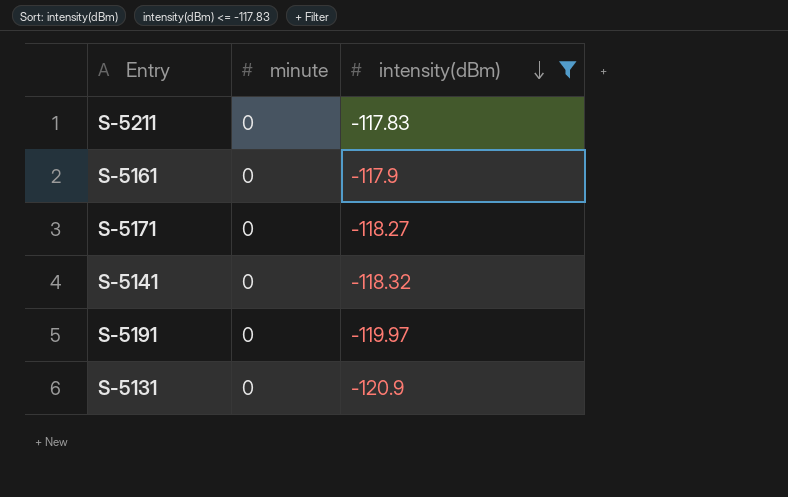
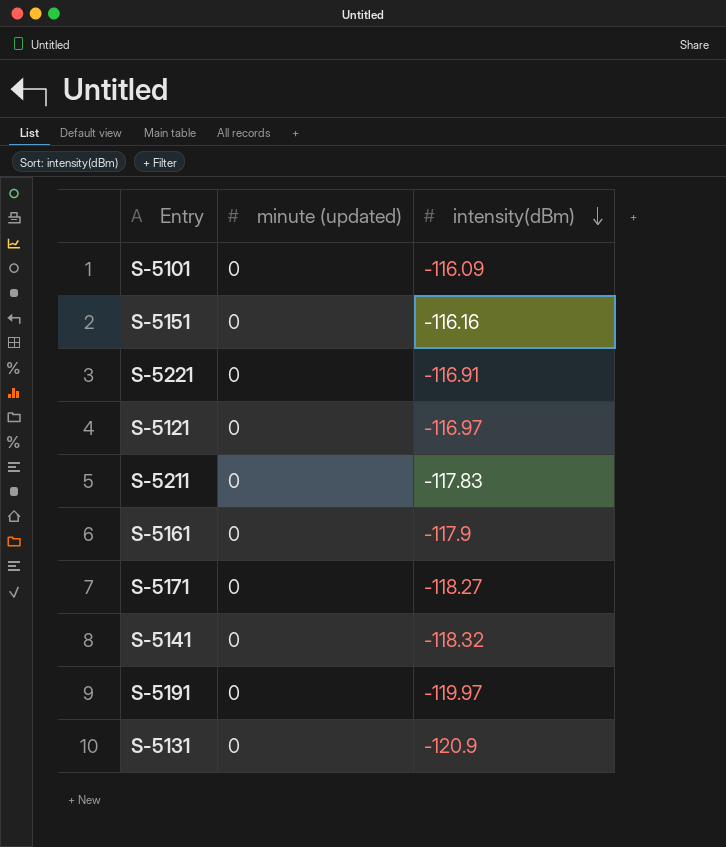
filter: intensity(dBm) <= -117.83 -> none
column name: minute -> minute (updated)

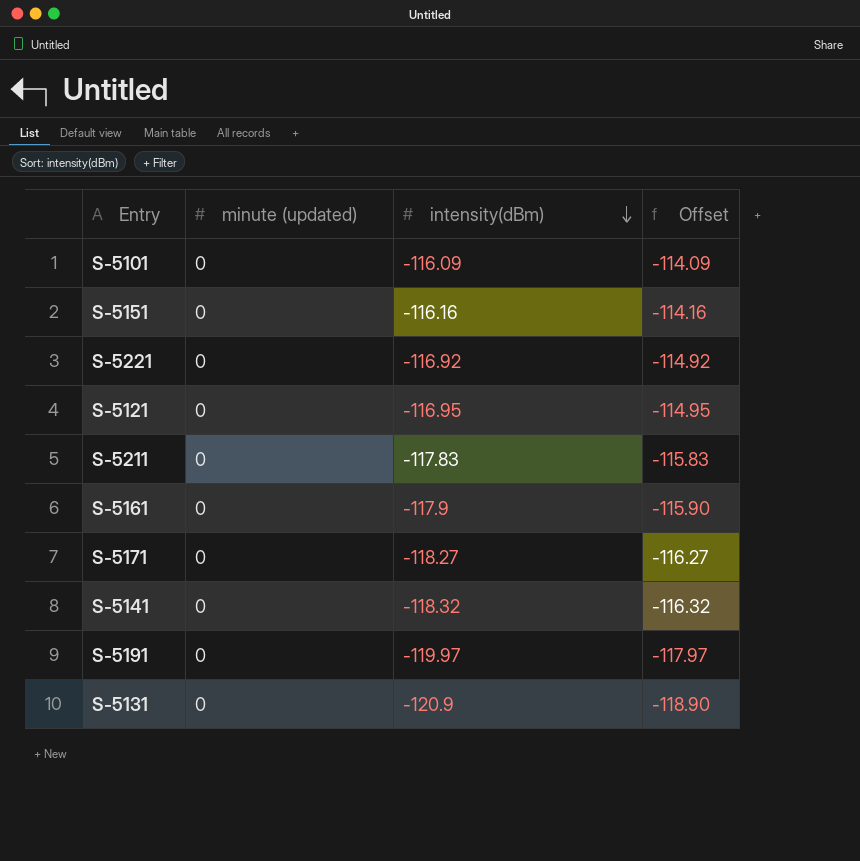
column Offset | formula: none -> [intensity(dBm)] + 2
S-5221 | intensity(dBm): -116.91 -> -116.92
S-5121 | intensity(dBm): -116.97 -> -116.95

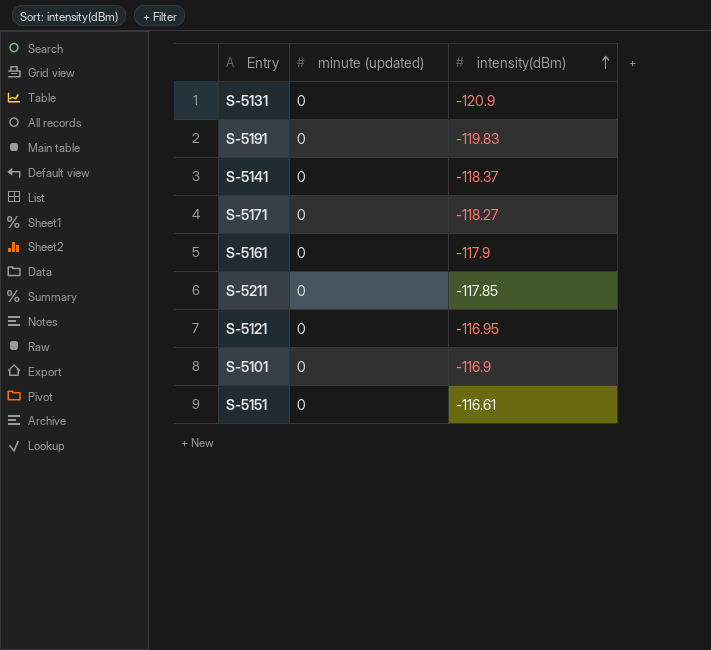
row order: intensity(dBm) descending -> intensity(dBm) ascending
column Offset | formula: [intensity(dBm)] + 2 -> none
row S-5221: 0 | -116.92 | -114.92 -> none
S-5191 | intensity(dBm): -119.97 -> -119.83
S-5141 | intensity(dBm): -118.32 -> -118.37
S-5211 | intensity(dBm): -117.83 -> -117.85
S-5101 | intensity(dBm): -116.09 -> -116.9
S-5151 | intensity(dBm): -116.16 -> -116.61

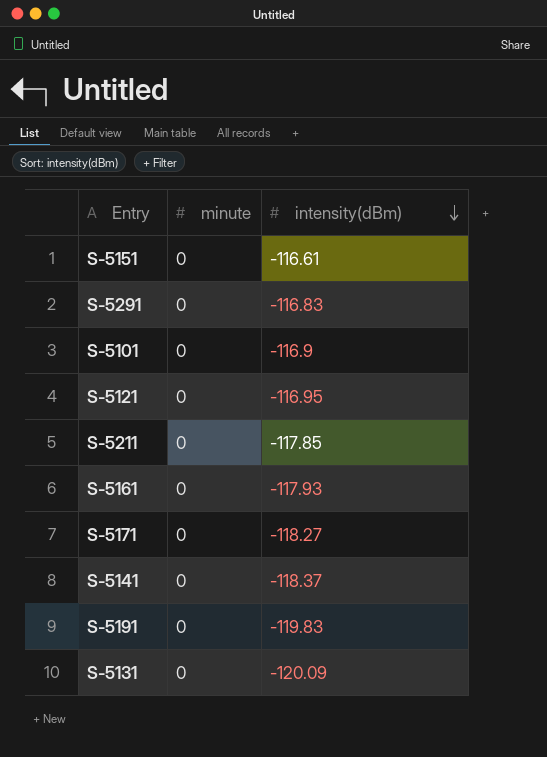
row order: intensity(dBm) ascending -> intensity(dBm) descending
column name: minute (updated) -> minute
row S-5291: none -> 0 | -116.83
S-5161 | intensity(dBm): -117.9 -> -117.93
S-5131 | intensity(dBm): -120.9 -> -120.09

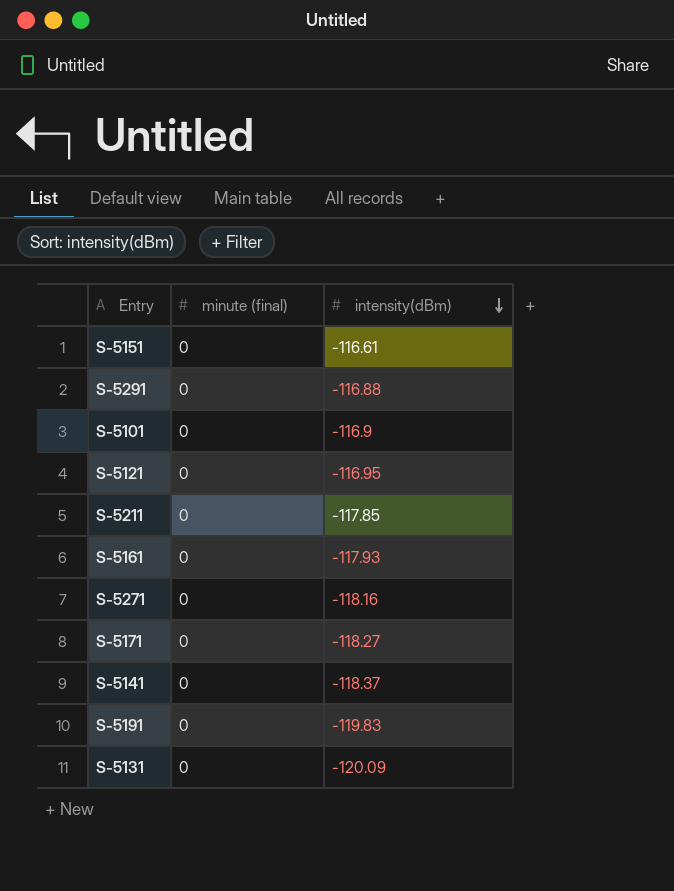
column name: minute -> minute (final)
S-5291 | intensity(dBm): -116.83 -> -116.88
row S-5271: none -> 0 | -118.16

